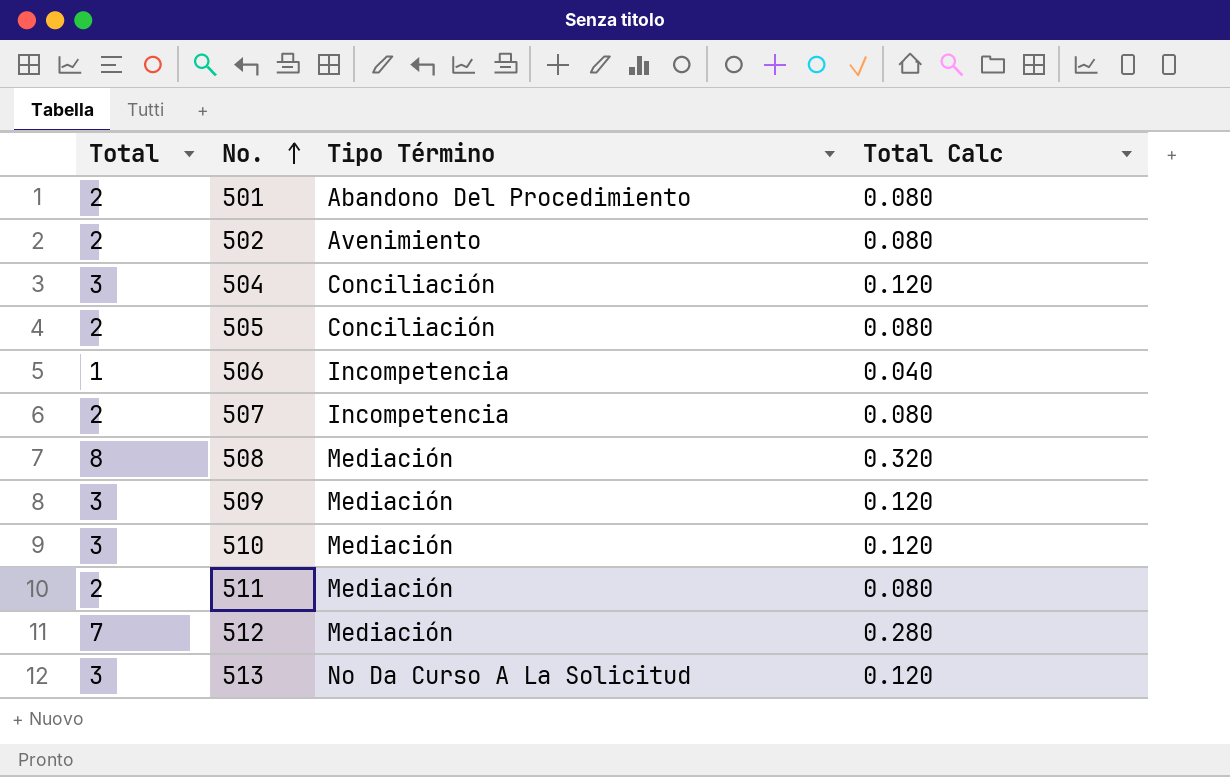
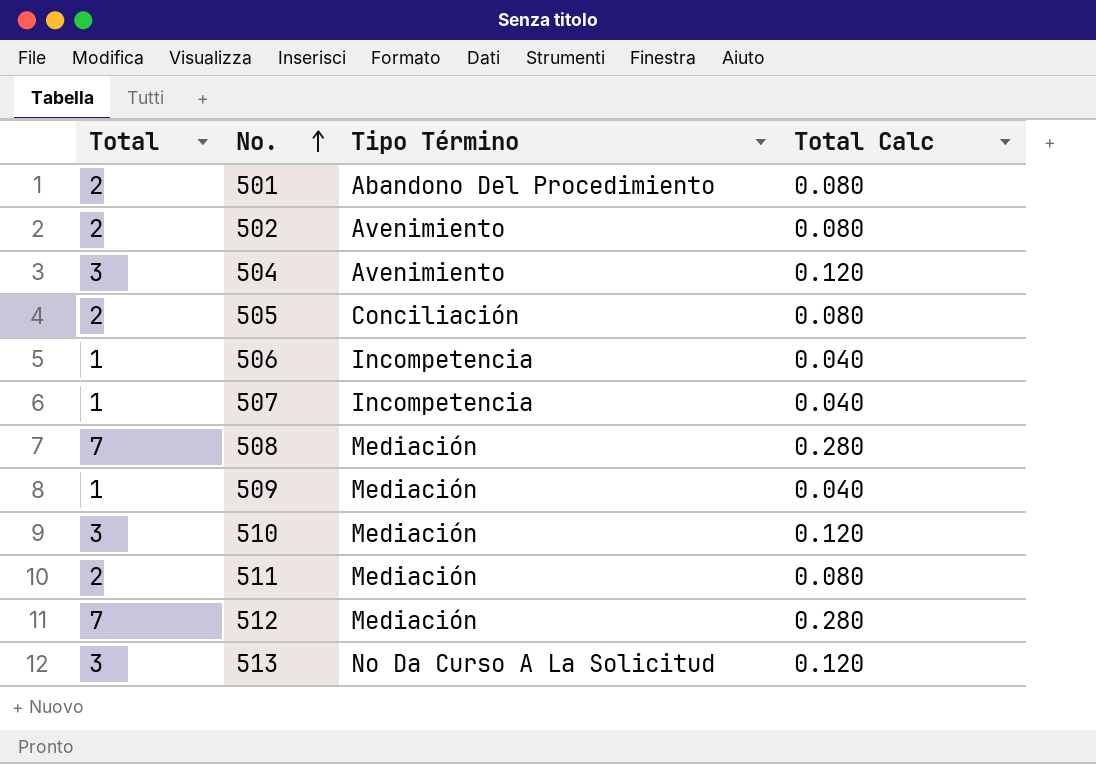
504 | Tipo Término: Conciliación -> Avenimiento
507 | Total: 2 -> 1
507 | Total Calc: 0.080 -> 0.040
508 | Total: 8 -> 7
508 | Total Calc: 0.320 -> 0.280
509 | Total: 3 -> 1
509 | Total Calc: 0.120 -> 0.040

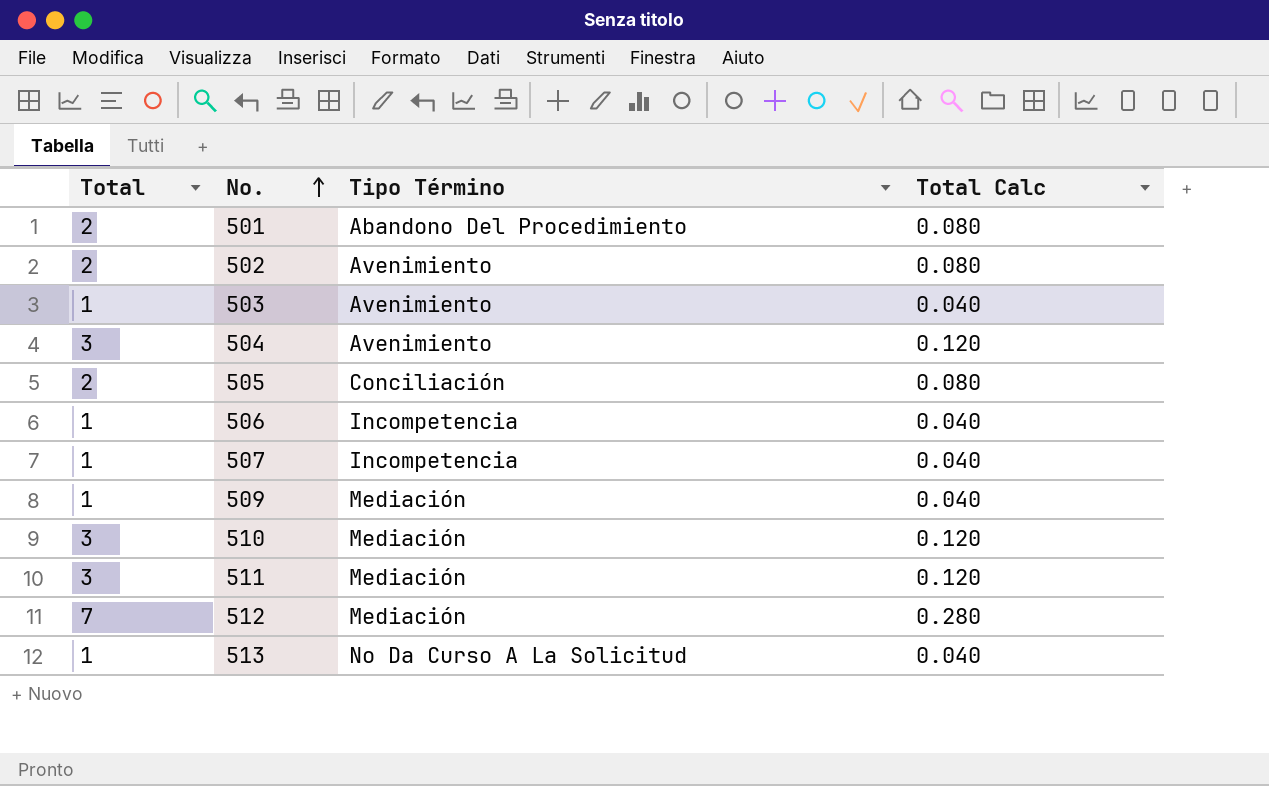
row 508: 7 | Mediación | 0.280 -> none
row 503: none -> 1 | Avenimiento | 0.040
511 | Total: 2 -> 3
511 | Total Calc: 0.080 -> 0.120
513 | Total: 3 -> 1
513 | Total Calc: 0.120 -> 0.040

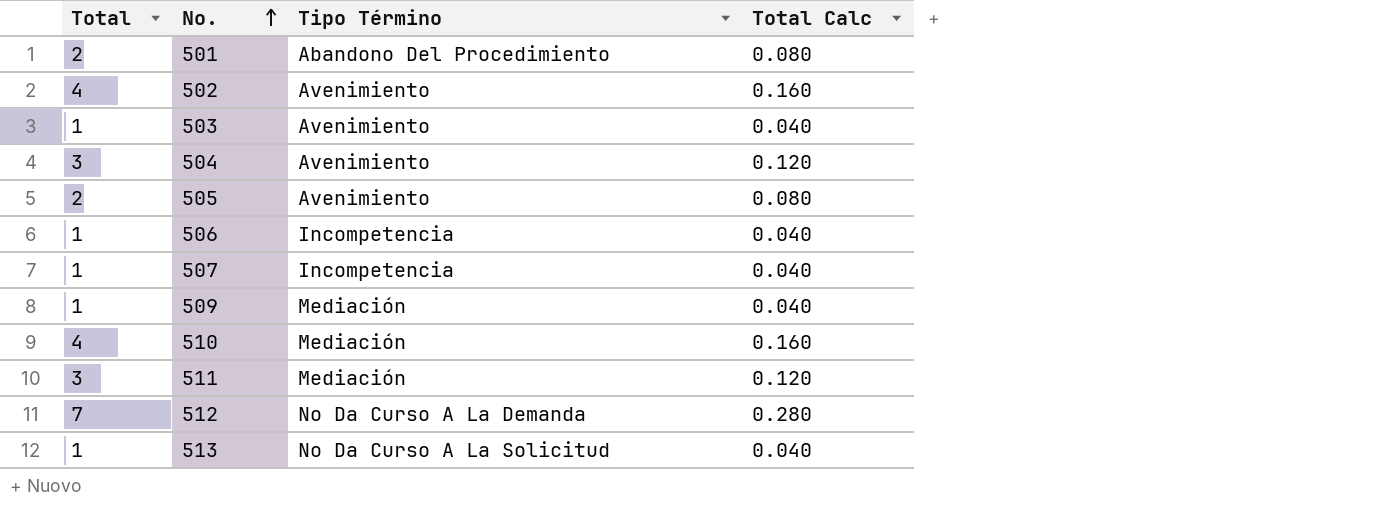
502 | Total: 2 -> 4
502 | Total Calc: 0.080 -> 0.160
505 | Tipo Término: Conciliación -> Avenimiento
510 | Total: 3 -> 4
510 | Total Calc: 0.120 -> 0.160
512 | Tipo Término: Mediación -> No Da Curso A La Demanda

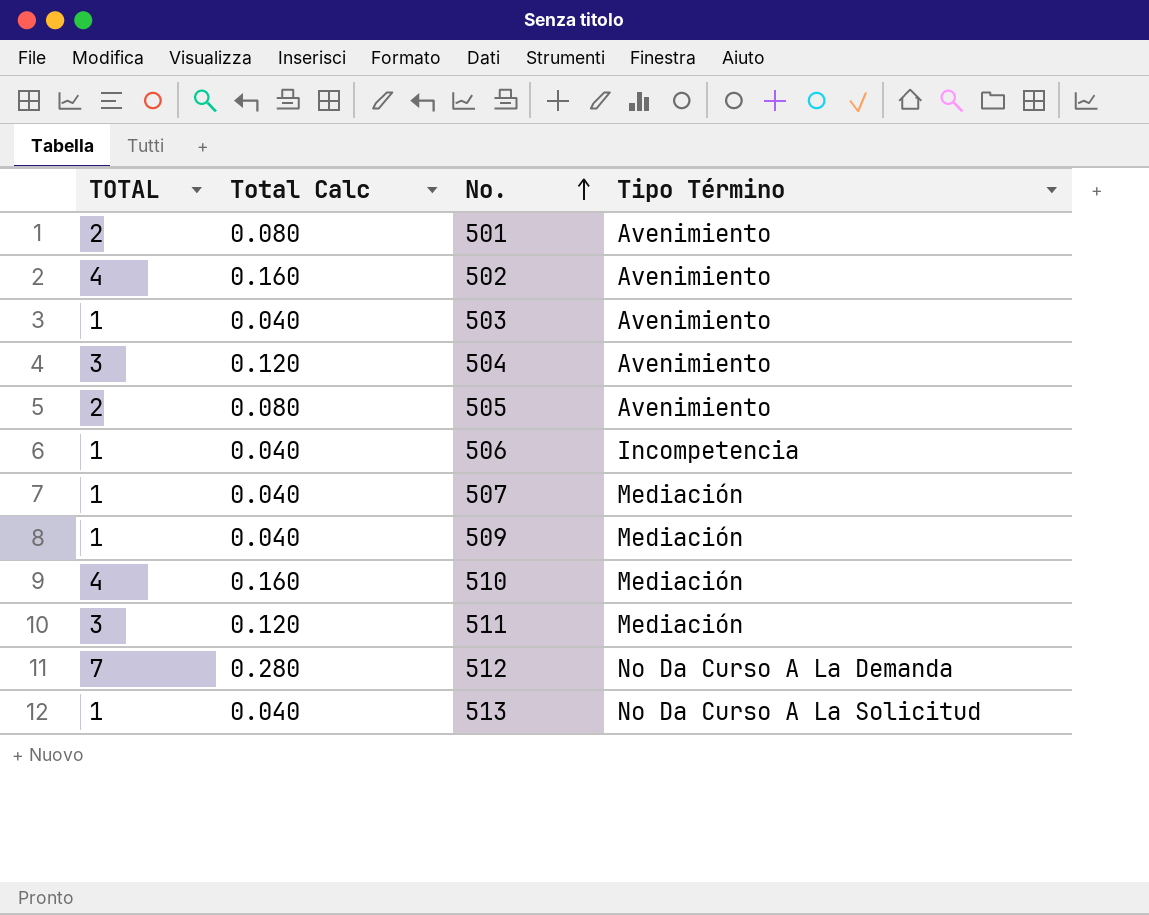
column name: Total -> TOTAL
column Total Calc | position: 4 -> 2
501 | Tipo Término: Abandono Del Procedimiento -> Avenimiento
507 | Tipo Término: Incompetencia -> Mediación

